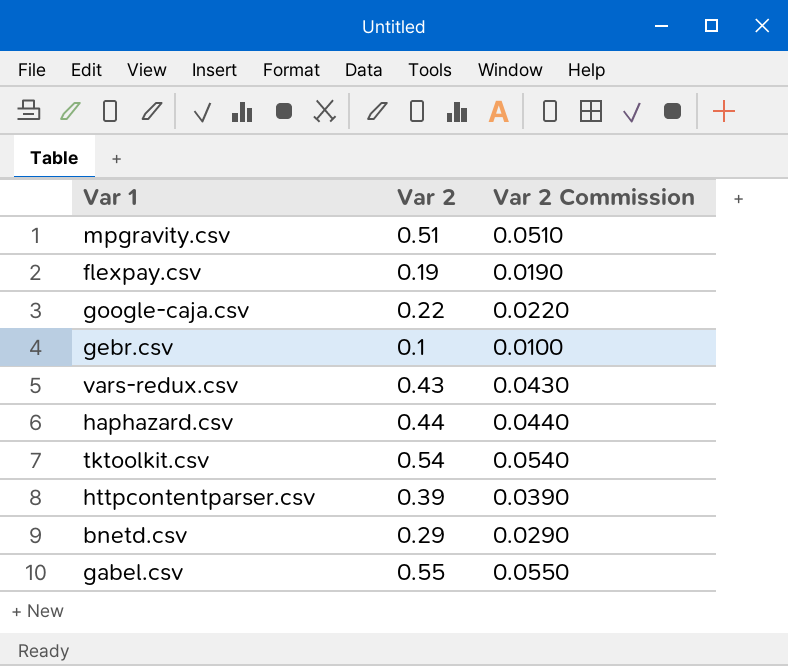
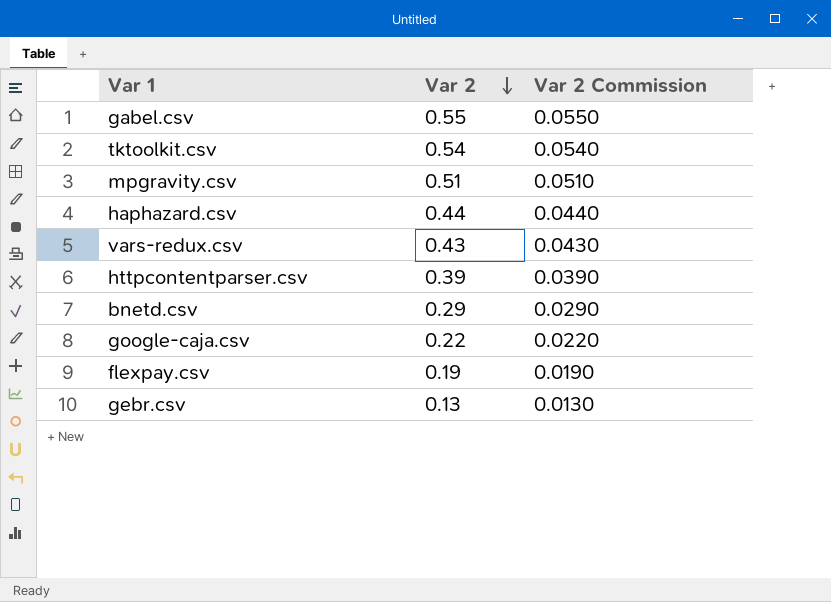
row order: none -> Var 2 descending
gebr.csv | Var 2: 0.1 -> 0.13
gebr.csv | Var 2 Commission: 0.0100 -> 0.0130

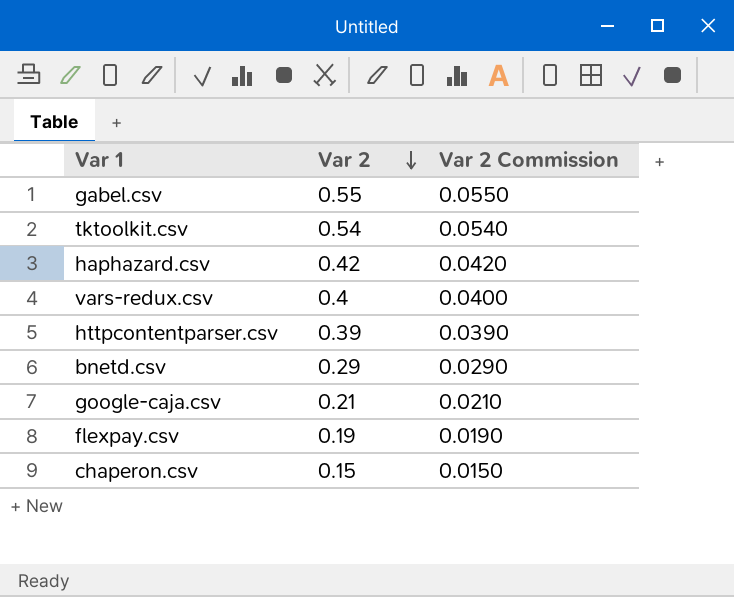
row mpgravity.csv: 0.51 | 0.0510 -> none
row gebr.csv: 0.13 | 0.0130 -> none
haphazard.csv | Var 2: 0.44 -> 0.42
haphazard.csv | Var 2 Commission: 0.0440 -> 0.0420
vars-redux.csv | Var 2: 0.43 -> 0.4
vars-redux.csv | Var 2 Commission: 0.0430 -> 0.0400
google-caja.csv | Var 2: 0.22 -> 0.21
google-caja.csv | Var 2 Commission: 0.0220 -> 0.0210
row chaperon.csv: none -> 0.15 | 0.0150

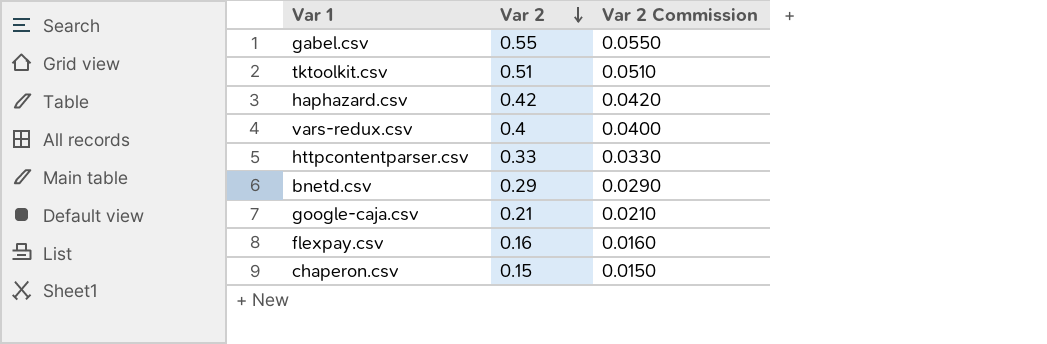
tktoolkit.csv | Var 2: 0.54 -> 0.51
tktoolkit.csv | Var 2 Commission: 0.0540 -> 0.0510
httpcontentparser.csv | Var 2: 0.39 -> 0.33
httpcontentparser.csv | Var 2 Commission: 0.0390 -> 0.0330
flexpay.csv | Var 2: 0.19 -> 0.16
flexpay.csv | Var 2 Commission: 0.0190 -> 0.0160

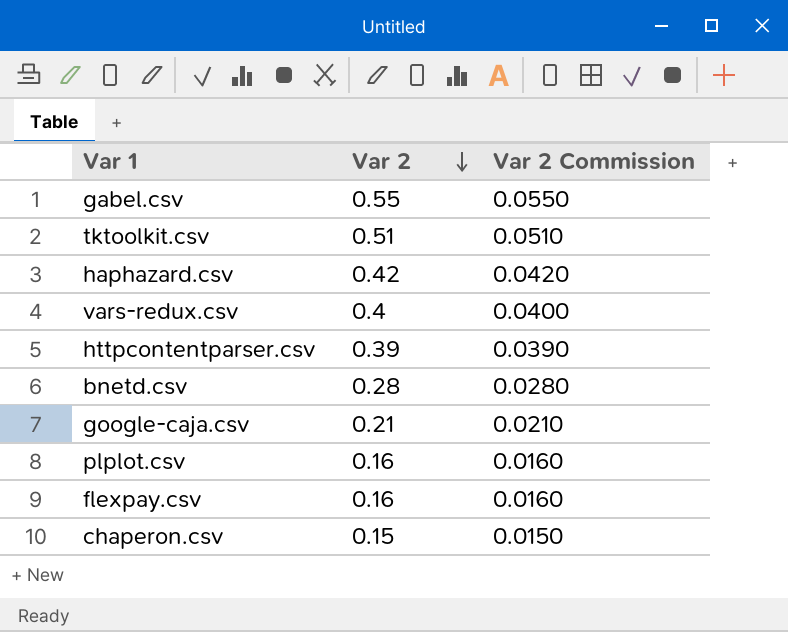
httpcontentparser.csv | Var 2: 0.33 -> 0.39
httpcontentparser.csv | Var 2 Commission: 0.0330 -> 0.0390
bnetd.csv | Var 2: 0.29 -> 0.28
bnetd.csv | Var 2 Commission: 0.0290 -> 0.0280
row plplot.csv: none -> 0.16 | 0.0160

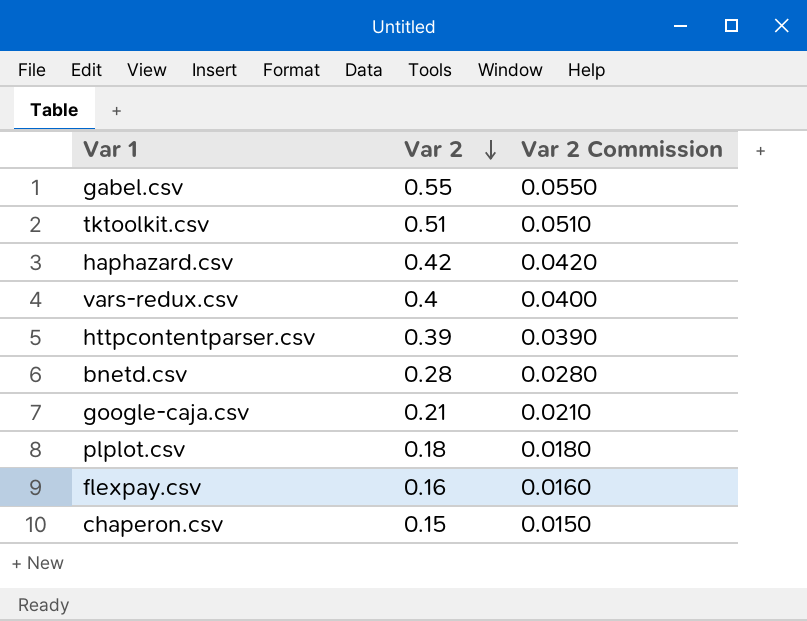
plplot.csv | Var 2: 0.16 -> 0.18
plplot.csv | Var 2 Commission: 0.0160 -> 0.0180

